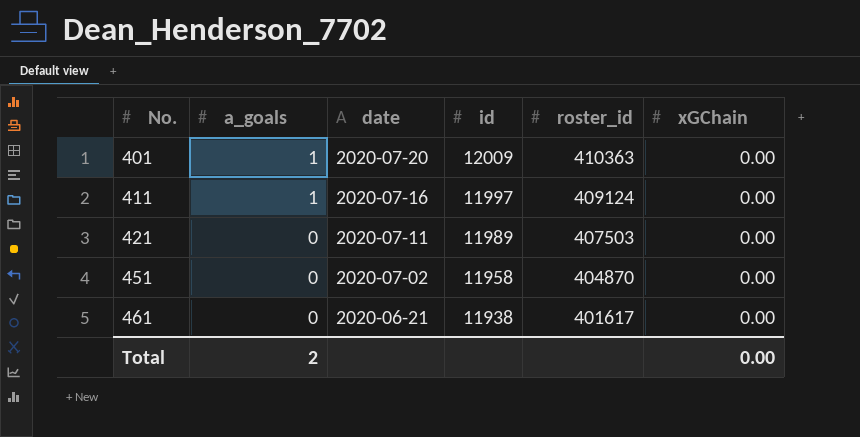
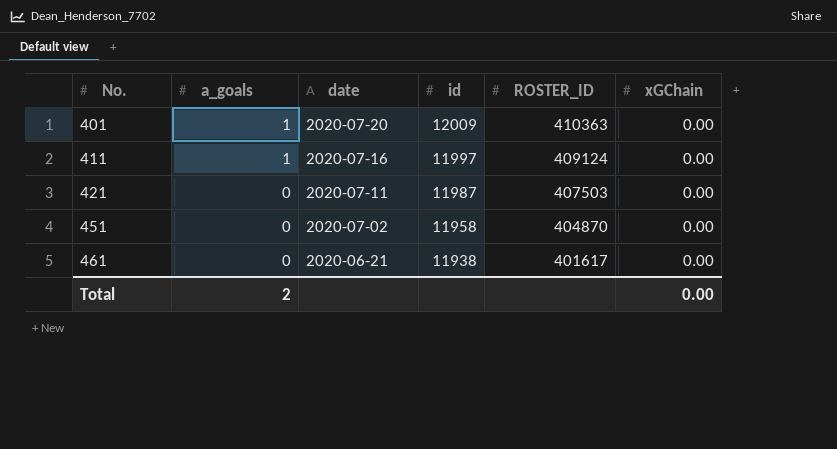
column name: roster_id -> ROSTER_ID
421 | id: 11989 -> 11987

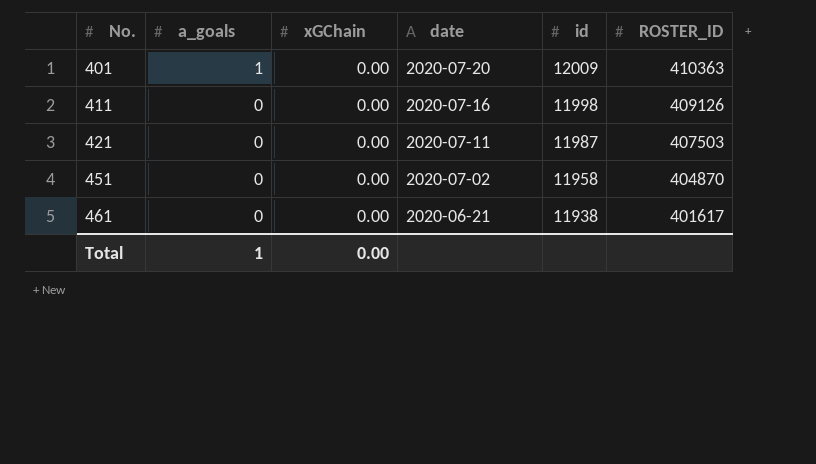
column xGChain | position: 6 -> 3
411 | a_goals: 1 -> 0
411 | id: 11997 -> 11998
411 | ROSTER_ID: 409124 -> 409126
Total | a_goals: 2 -> 1

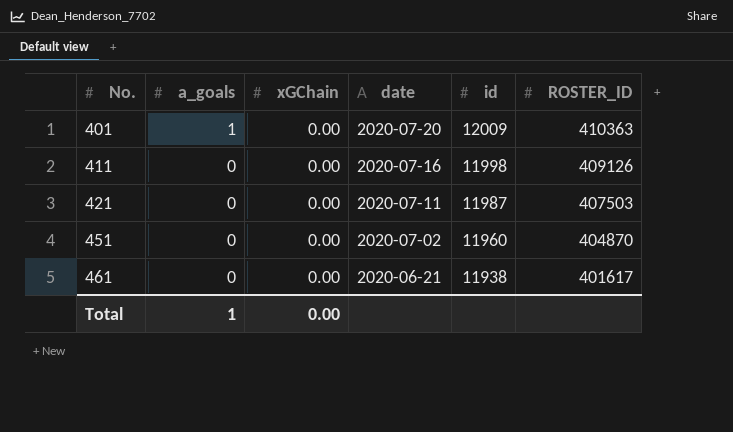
451 | id: 11958 -> 11960

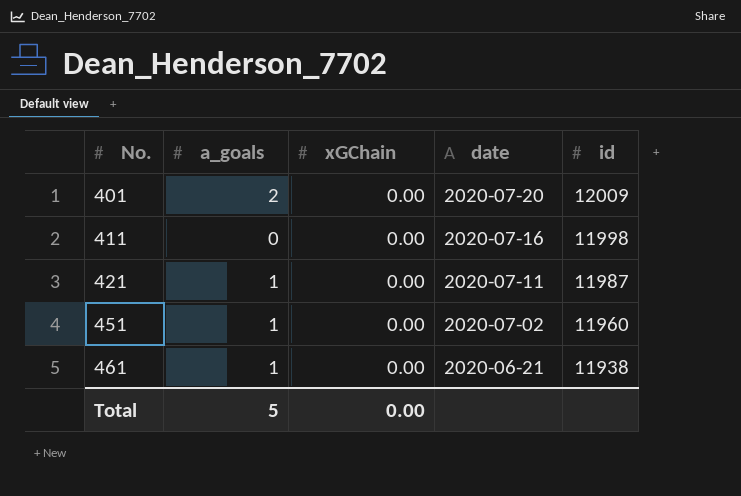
column ROSTER_ID | position: 6 -> none
401 | a_goals: 1 -> 2
421 | a_goals: 0 -> 1
451 | a_goals: 0 -> 1
461 | a_goals: 0 -> 1
Total | a_goals: 1 -> 5

